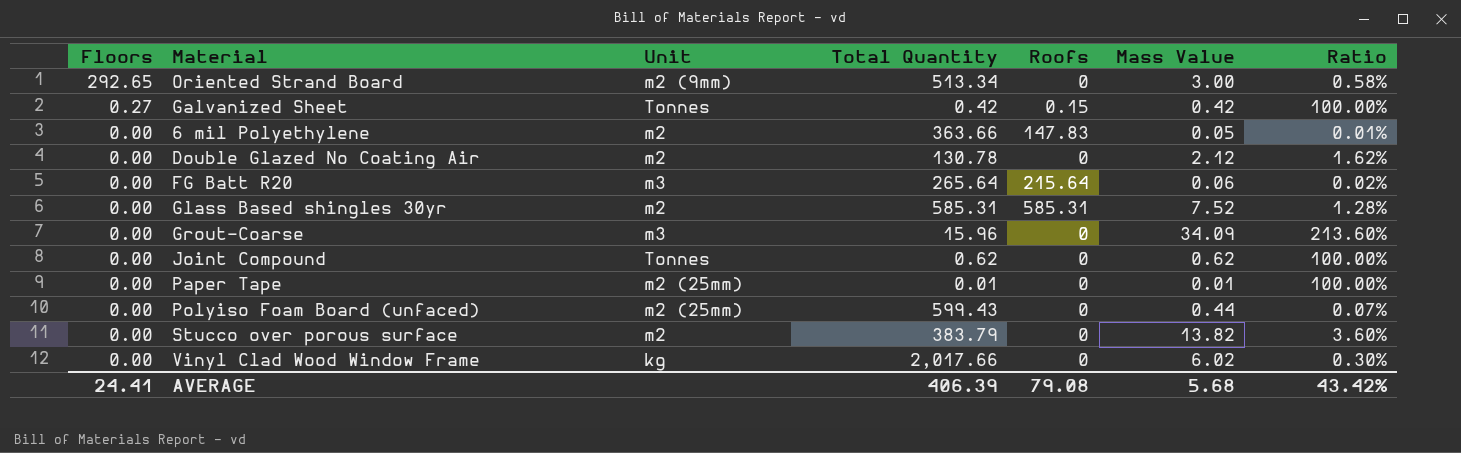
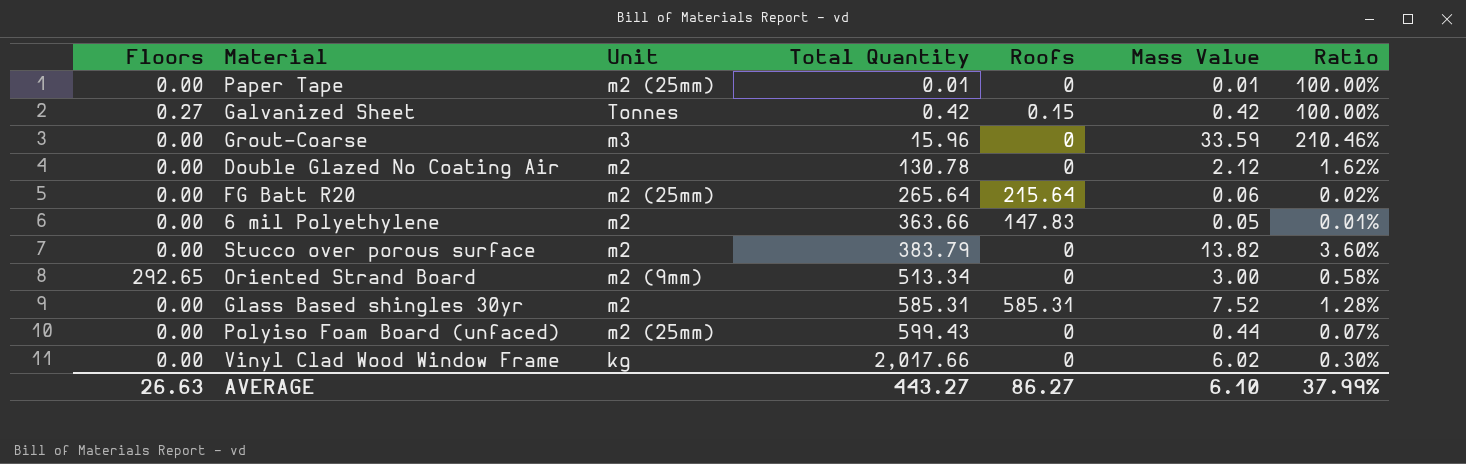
row order: Floors descending -> Total Quantity ascending
row Joint Compound: 0.00 | Tonnes | 0.62 | 0 | 0.62 | 100.00% -> none
Grout-Coarse | Mass Value: 34.09 -> 33.59
Grout-Coarse | Ratio: 213.60% -> 210.46%
FG Batt R20 | Unit: m3 -> m2 (25mm)
AVERAGE | Floors: 24.41 -> 26.63
AVERAGE | Total Quantity: 406.39 -> 443.27
AVERAGE | Roofs: 79.08 -> 86.27
AVERAGE | Mass Value: 5.68 -> 6.10
AVERAGE | Ratio: 43.42% -> 37.99%

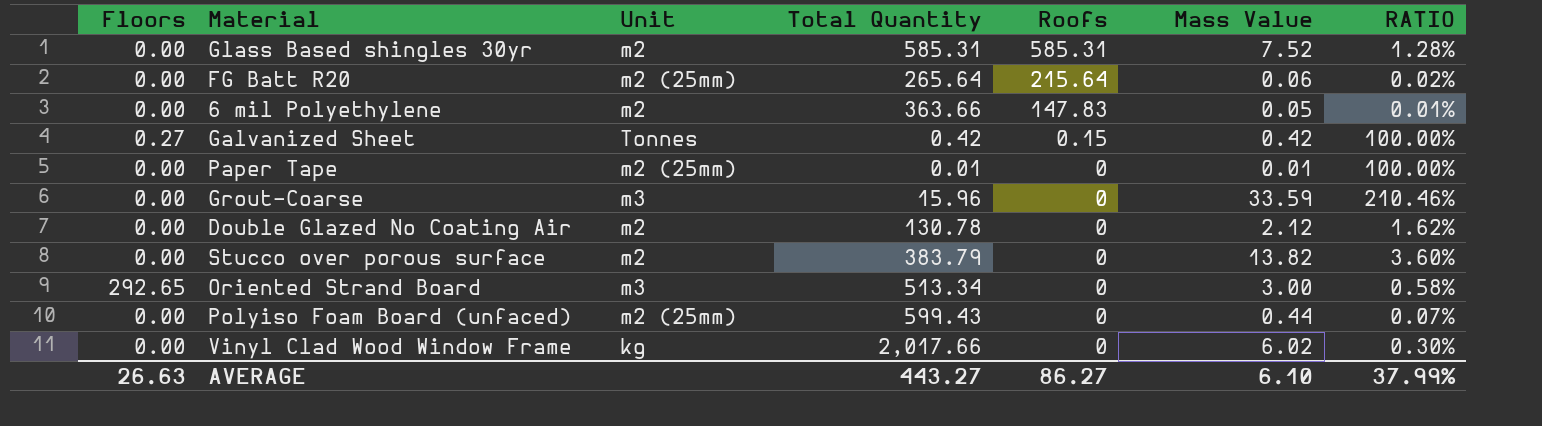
row order: Total Quantity ascending -> Roofs descending
column name: Ratio -> RATIO
Oriented Strand Board | Unit: m2 (9mm) -> m3

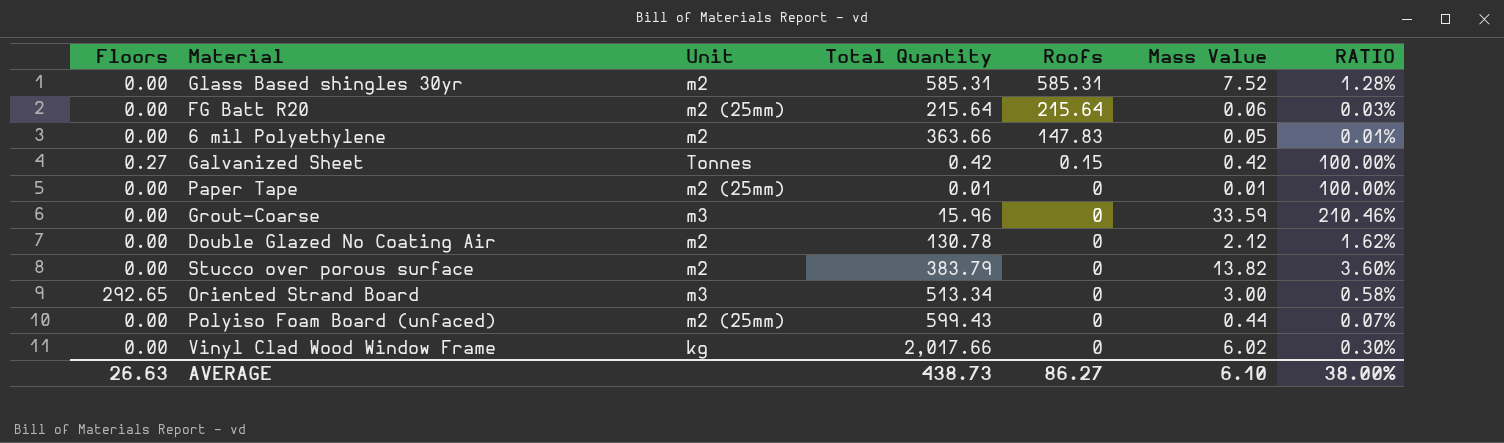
FG Batt R20 | Total Quantity: 265.64 -> 215.64
FG Batt R20 | RATIO: 0.02% -> 0.03%
AVERAGE | Total Quantity: 443.27 -> 438.73
AVERAGE | RATIO: 37.99% -> 38.00%

